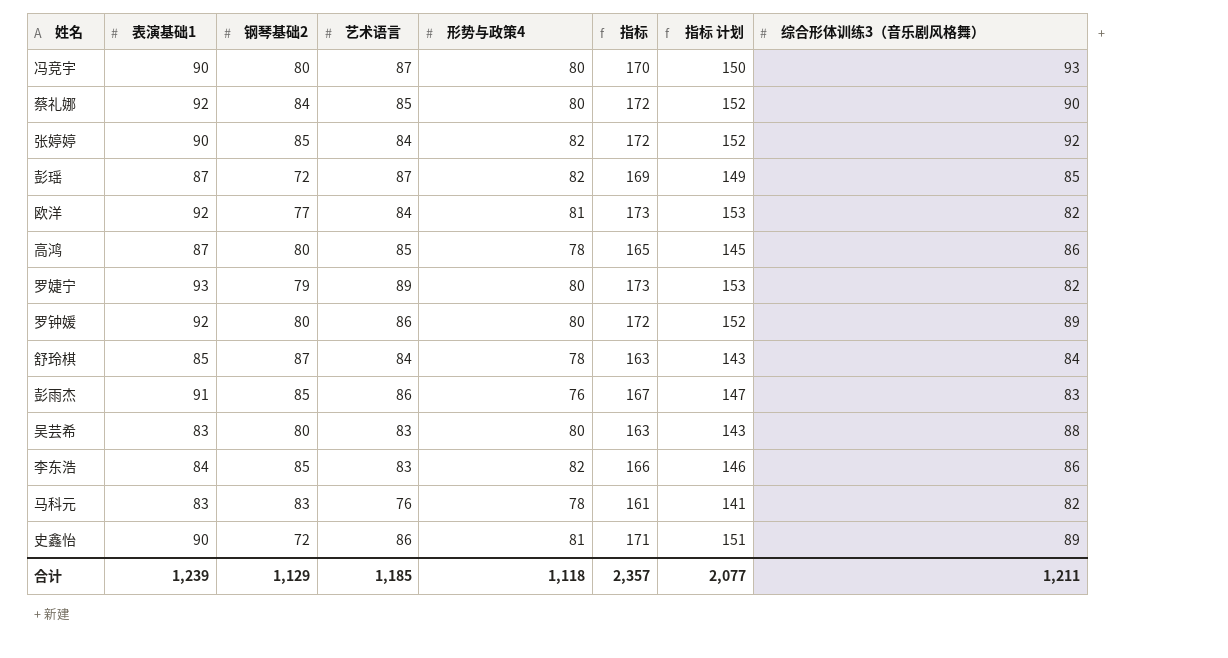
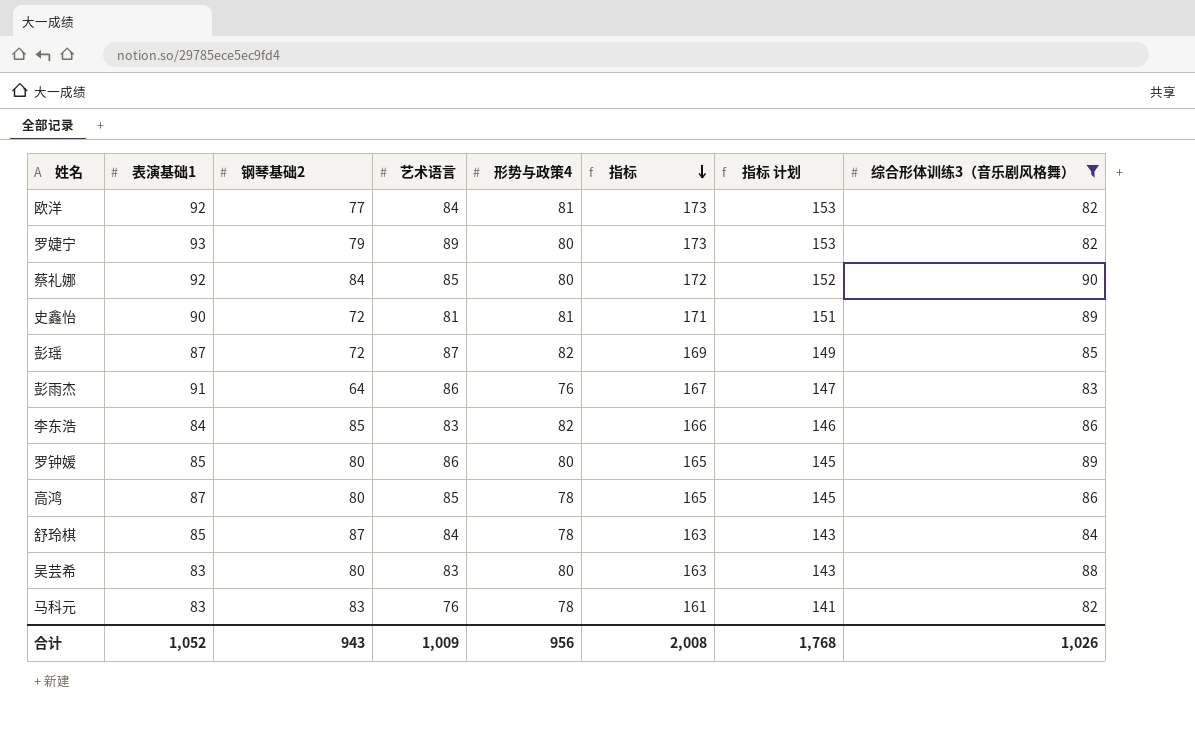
filter: none -> 综合形体训练3（音乐剧风格舞） <= 90
row order: none -> 指标 descending
史鑫怡 | 艺术语言: 86 -> 81
彭雨杰 | 钢琴基础2: 85 -> 64
罗钟媛 | 表演基础1: 92 -> 85
罗钟媛 | 指标: 172 -> 165
罗钟媛 | 指标 计划: 152 -> 145
合计 | 表演基础1: 1,239 -> 1,052
合计 | 钢琴基础2: 1,129 -> 943
合计 | 艺术语言: 1,185 -> 1,009
合计 | 形势与政策4: 1,118 -> 956
合计 | 指标: 2,357 -> 2,008
合计 | 指标 计划: 2,077 -> 1,768
合计 | 综合形体训练3（音乐剧风格舞）: 1,211 -> 1,026

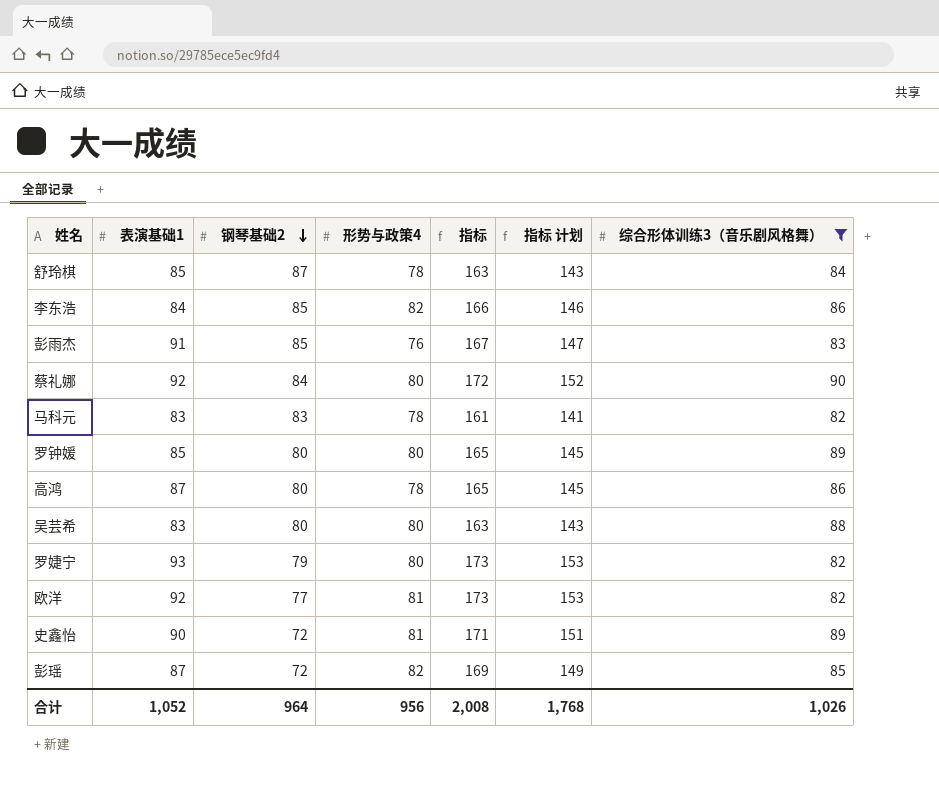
row order: 指标 descending -> 钢琴基础2 descending
column 艺术语言 | position: 4 -> none
彭雨杰 | 钢琴基础2: 64 -> 85
合计 | 钢琴基础2: 943 -> 964

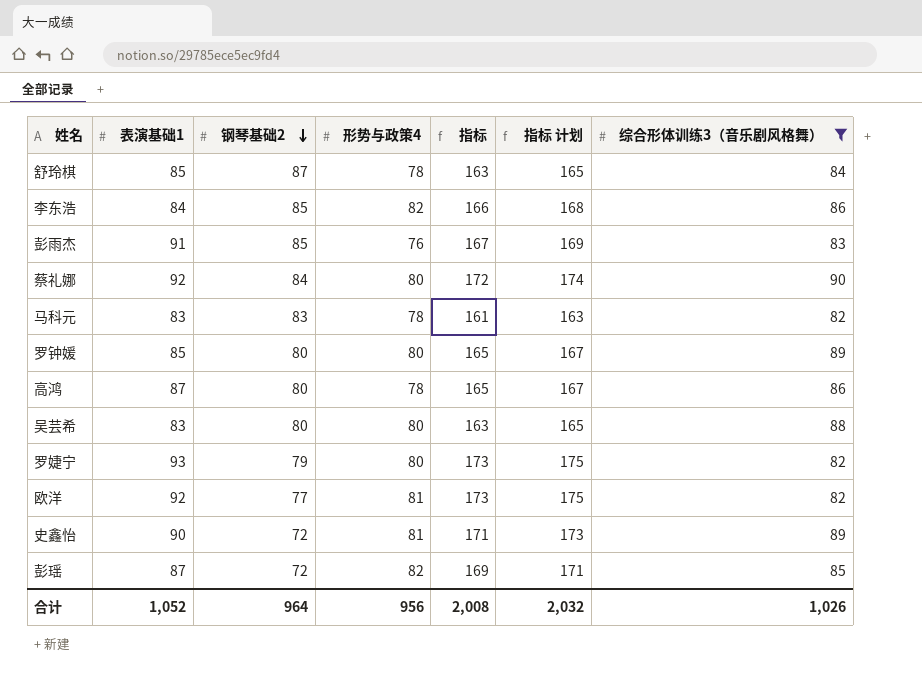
column 指标 计划 | formula: [指标] - 20 -> [指标] + 2
合计 | 指标 计划: 1,768 -> 2,032

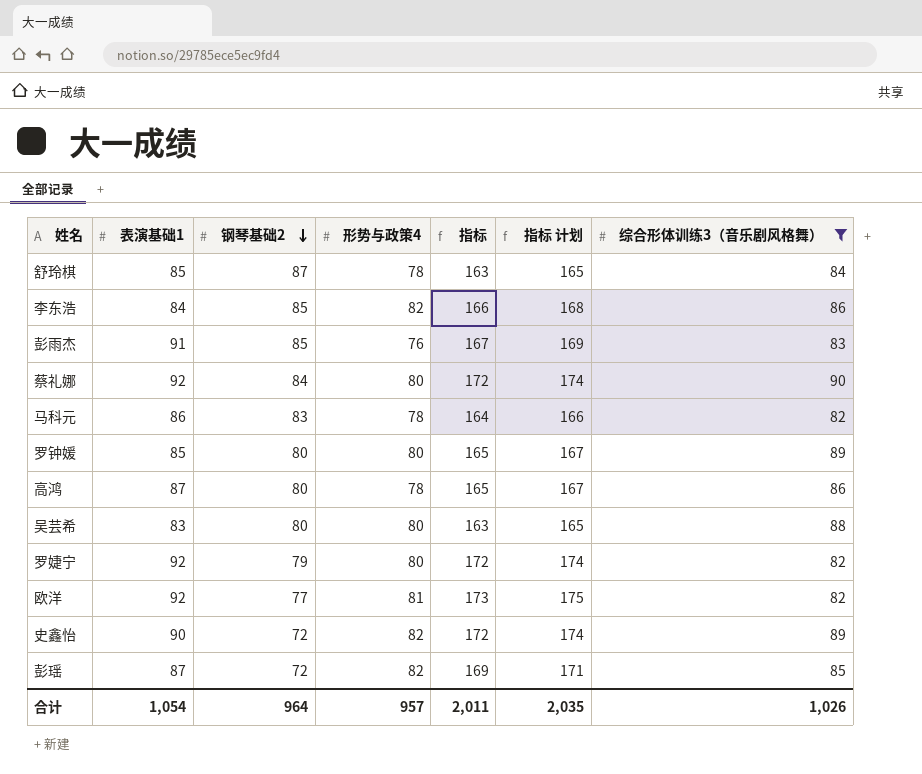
马科元 | 表演基础1: 83 -> 86
马科元 | 指标: 161 -> 164
马科元 | 指标 计划: 163 -> 166
罗婕宁 | 表演基础1: 93 -> 92
罗婕宁 | 指标: 173 -> 172
罗婕宁 | 指标 计划: 175 -> 174
史鑫怡 | 形势与政策4: 81 -> 82
史鑫怡 | 指标: 171 -> 172
史鑫怡 | 指标 计划: 173 -> 174
合计 | 表演基础1: 1,052 -> 1,054
合计 | 形势与政策4: 956 -> 957
合计 | 指标: 2,008 -> 2,011
合计 | 指标 计划: 2,032 -> 2,035

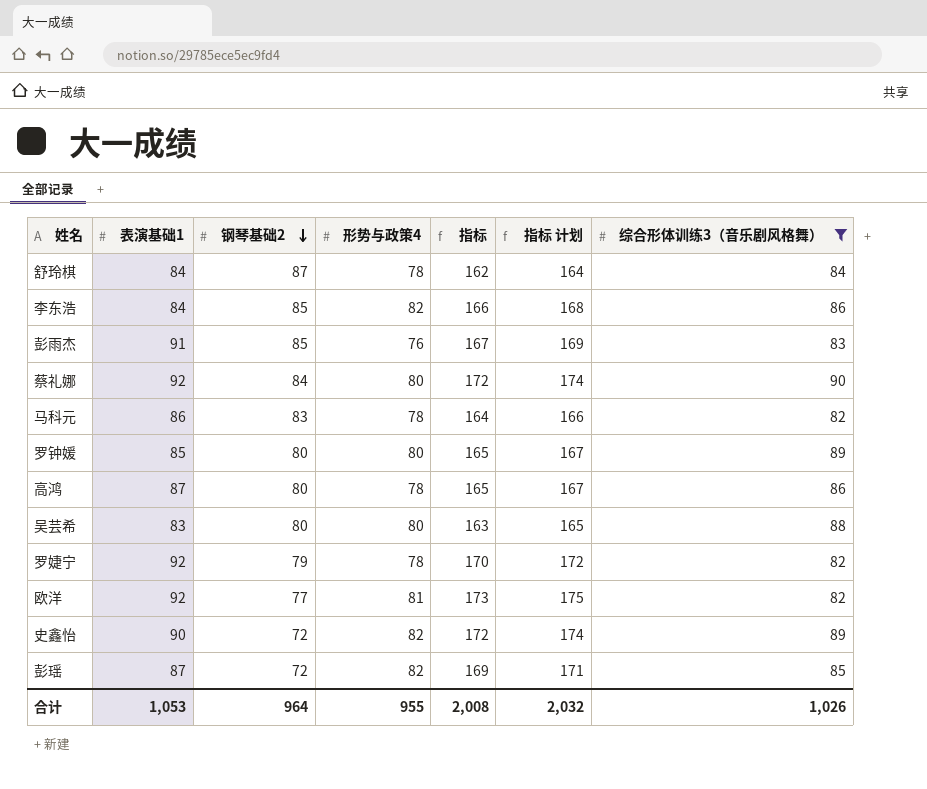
舒玲棋 | 表演基础1: 85 -> 84
舒玲棋 | 指标: 163 -> 162
舒玲棋 | 指标 计划: 165 -> 164
罗婕宁 | 形势与政策4: 80 -> 78
罗婕宁 | 指标: 172 -> 170
罗婕宁 | 指标 计划: 174 -> 172
合计 | 表演基础1: 1,054 -> 1,053
合计 | 形势与政策4: 957 -> 955
合计 | 指标: 2,011 -> 2,008
合计 | 指标 计划: 2,035 -> 2,032

